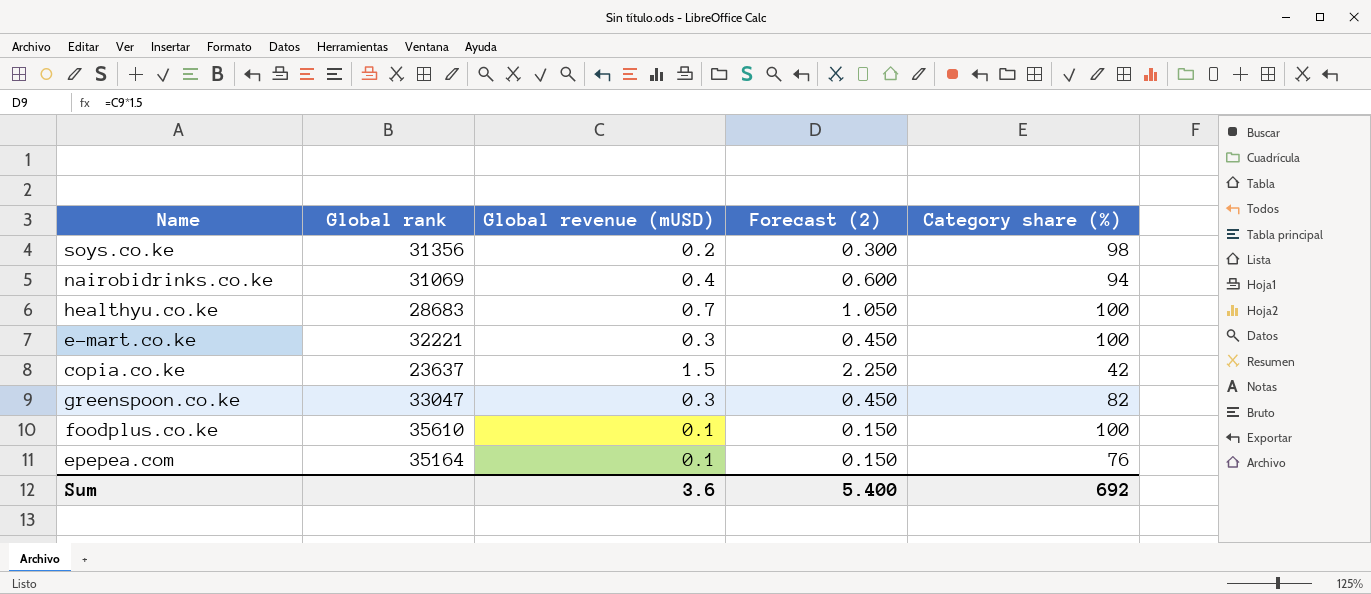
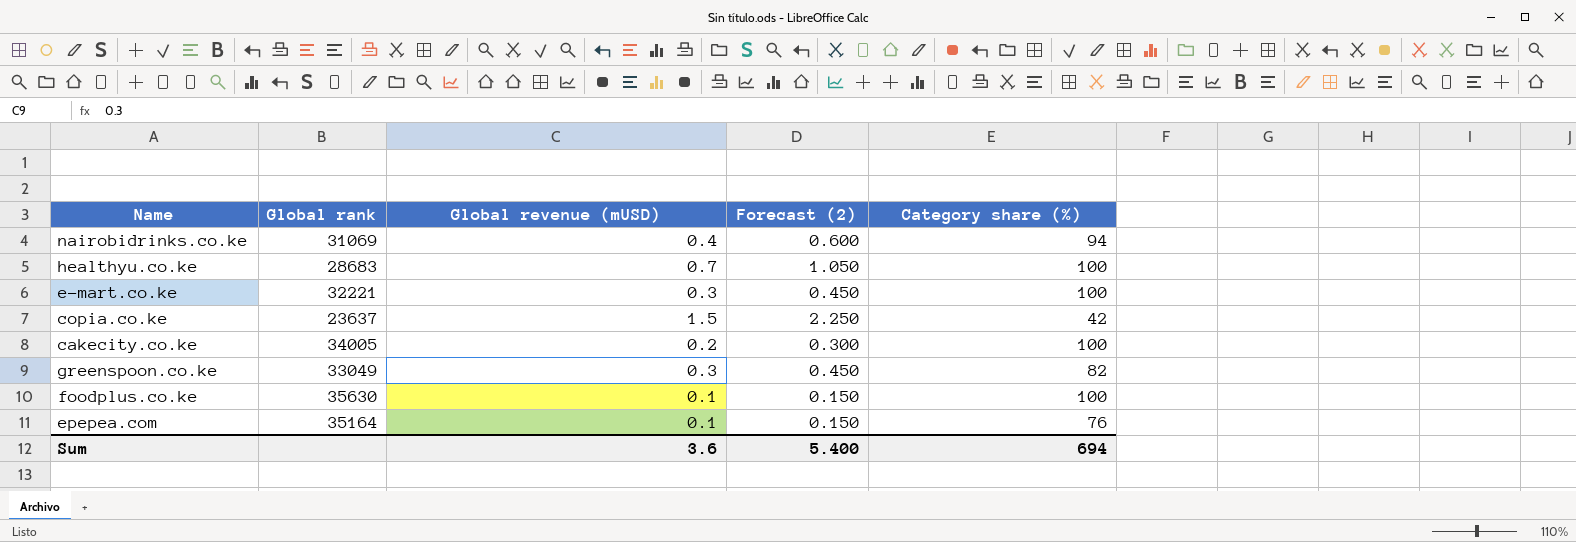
row soys.co.ke: 31356 | 0.2 | 0.300 | 98 -> none
row cakecity.co.ke: none -> 34005 | 0.2 | 0.300 | 100
greenspoon.co.ke | Global rank: 33047 -> 33049
foodplus.co.ke | Global rank: 35610 -> 35630
Sum | Category share (%): 692 -> 694

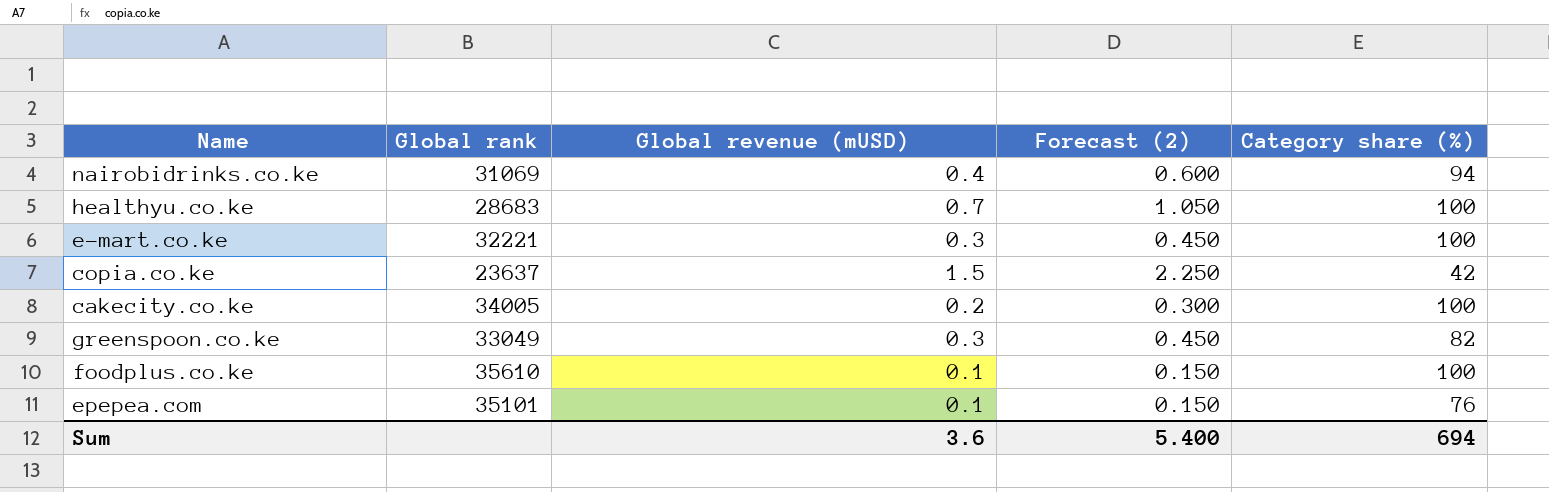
foodplus.co.ke | Global rank: 35630 -> 35610
epepea.com | Global rank: 35164 -> 35101

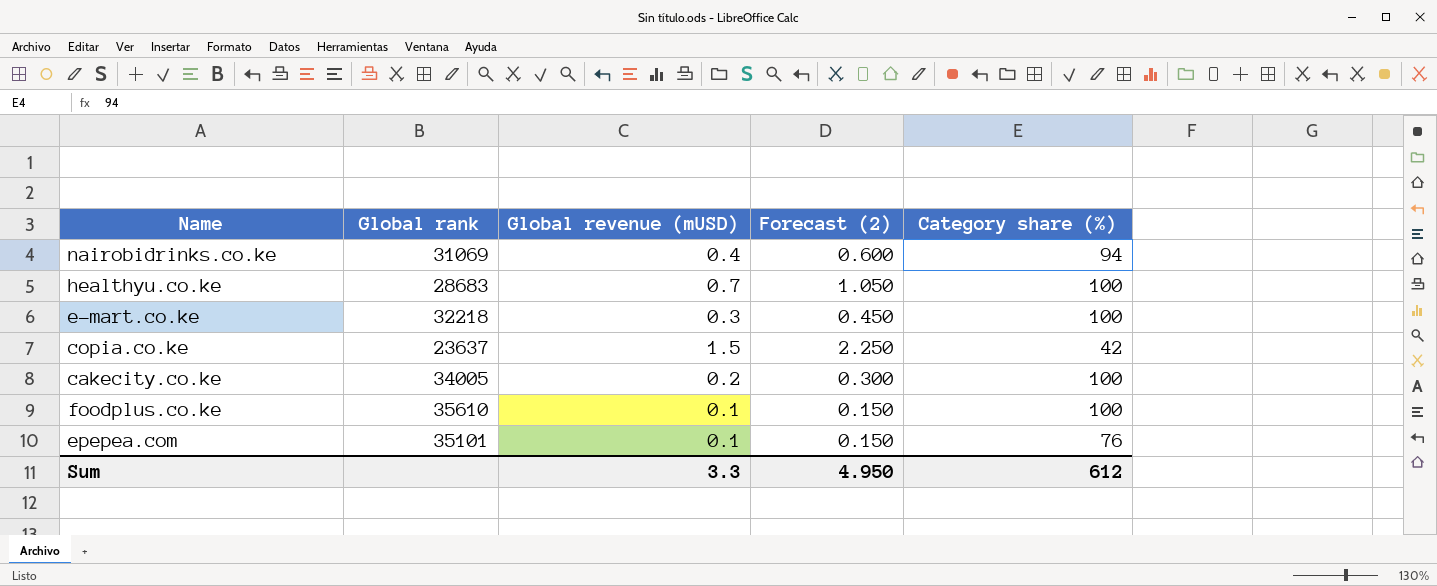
row greenspoon.co.ke: 33049 | 0.3 | 0.450 | 82 -> none
e-mart.co.ke | Global rank: 32221 -> 32218
Sum | Global revenue (mUSD): 3.6 -> 3.3
Sum | Forecast (2): 5.400 -> 4.950
Sum | Category share (%): 694 -> 612

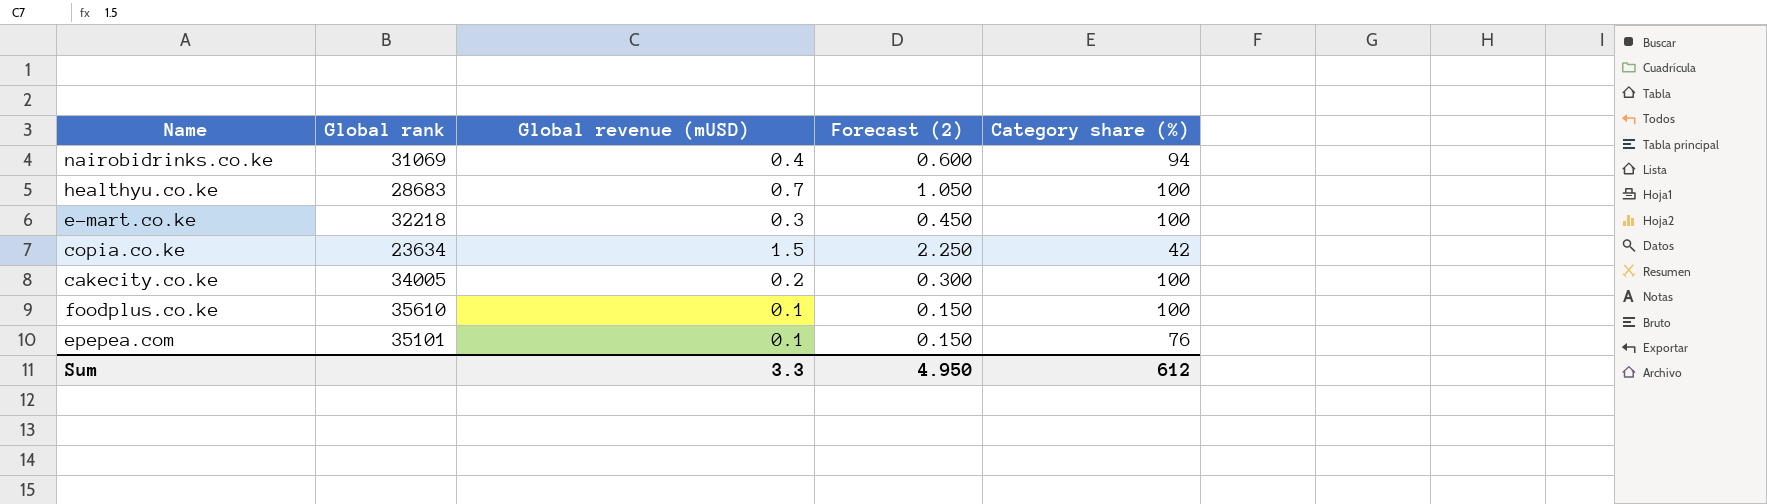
copia.co.ke | Global rank: 23637 -> 23634

